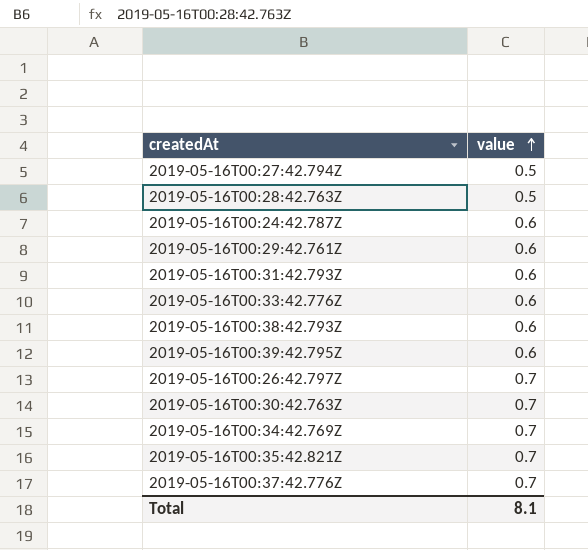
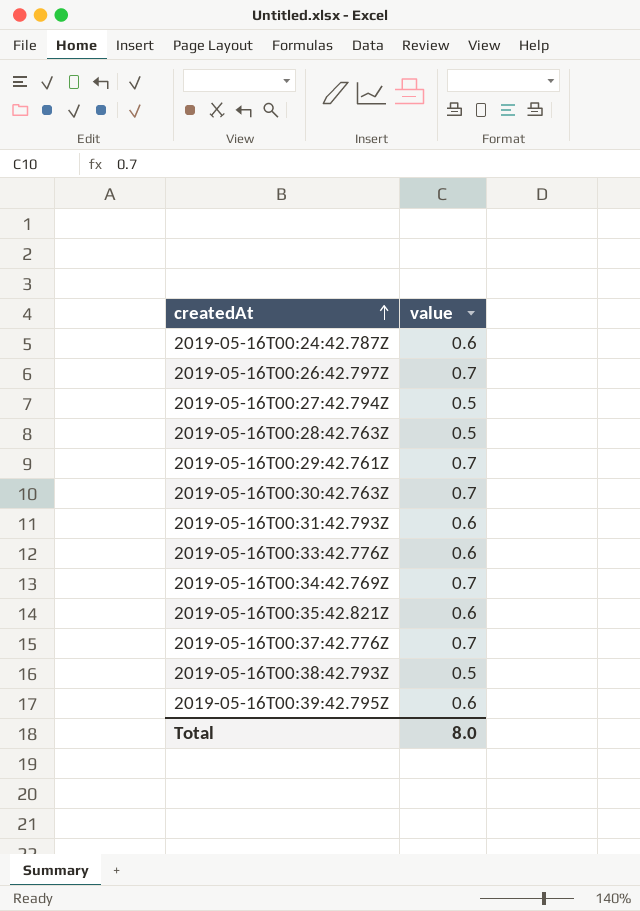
row order: value ascending -> createdAt ascending
2019-05-16T00:29:42.761Z | value: 0.6 -> 0.7
2019-05-16T00:35:42.821Z | value: 0.7 -> 0.6
2019-05-16T00:38:42.793Z | value: 0.6 -> 0.5
Total | value: 8.1 -> 8.0

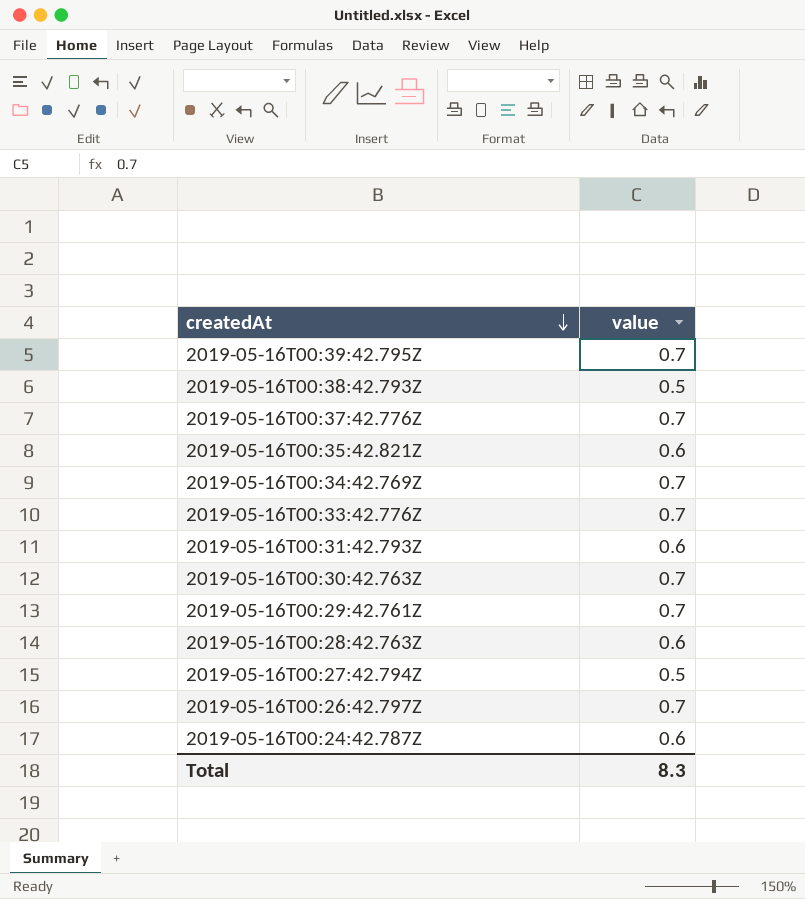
row order: createdAt ascending -> createdAt descending
2019-05-16T00:39:42.795Z | value: 0.6 -> 0.7
2019-05-16T00:33:42.776Z | value: 0.6 -> 0.7
2019-05-16T00:28:42.763Z | value: 0.5 -> 0.6
Total | value: 8.0 -> 8.3

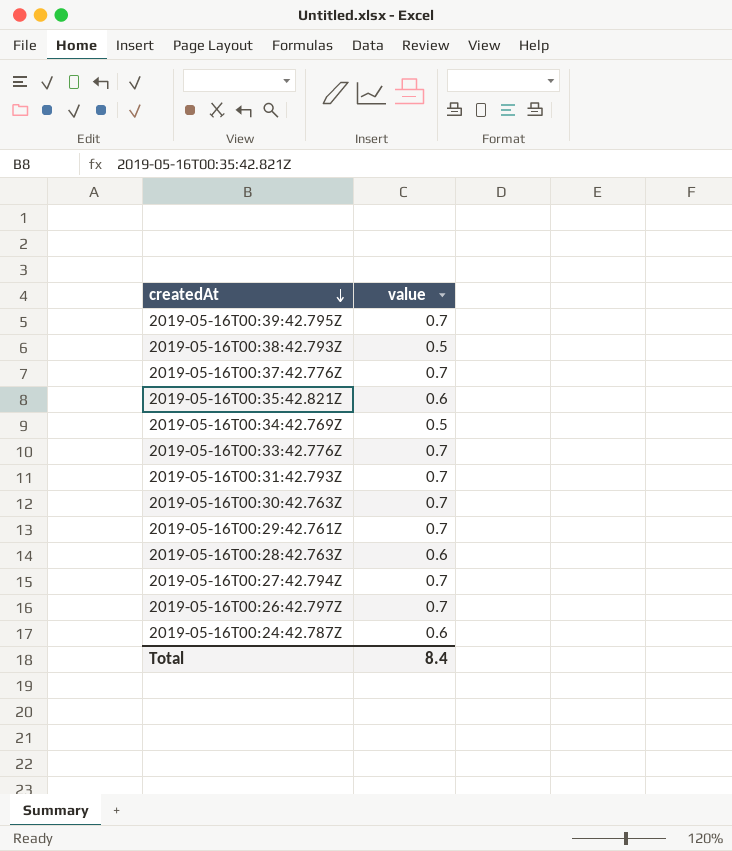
2019-05-16T00:34:42.769Z | value: 0.7 -> 0.5
2019-05-16T00:31:42.793Z | value: 0.6 -> 0.7
2019-05-16T00:27:42.794Z | value: 0.5 -> 0.7
Total | value: 8.3 -> 8.4

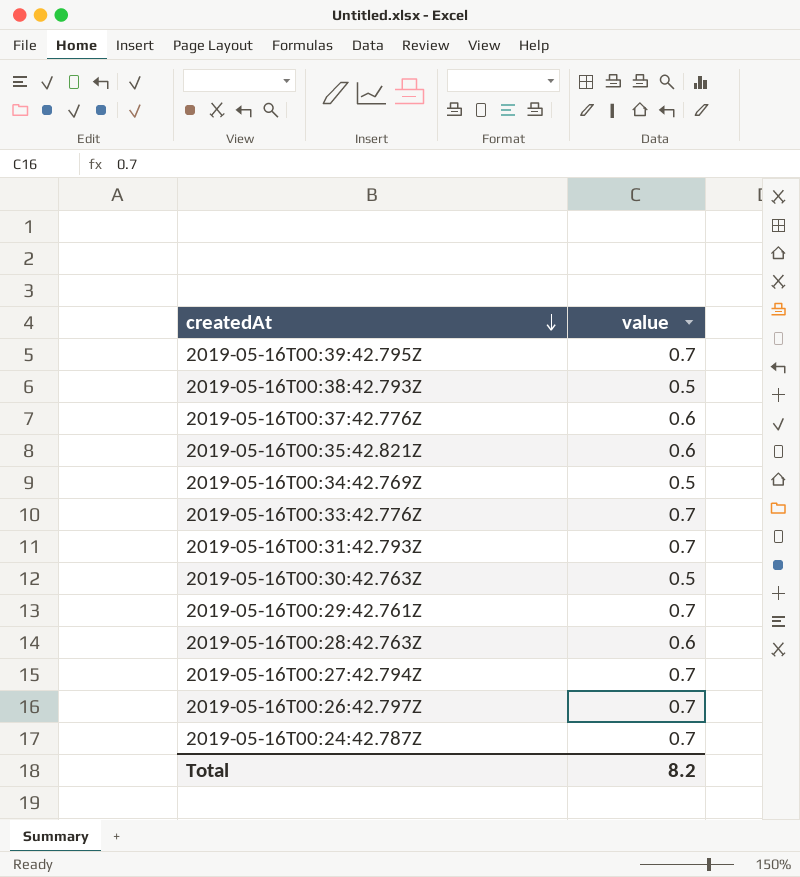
2019-05-16T00:37:42.776Z | value: 0.7 -> 0.6
2019-05-16T00:30:42.763Z | value: 0.7 -> 0.5
2019-05-16T00:24:42.787Z | value: 0.6 -> 0.7
Total | value: 8.4 -> 8.2

